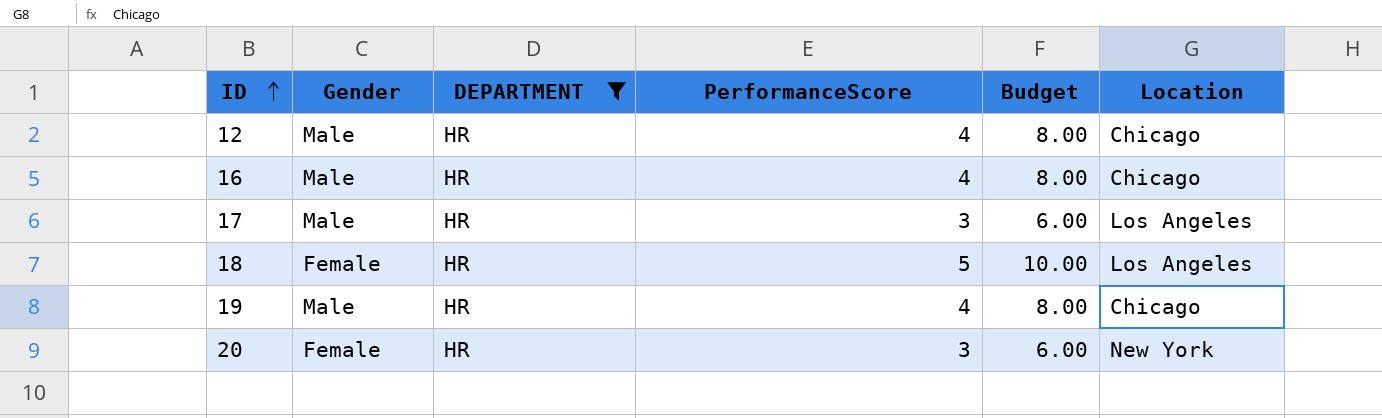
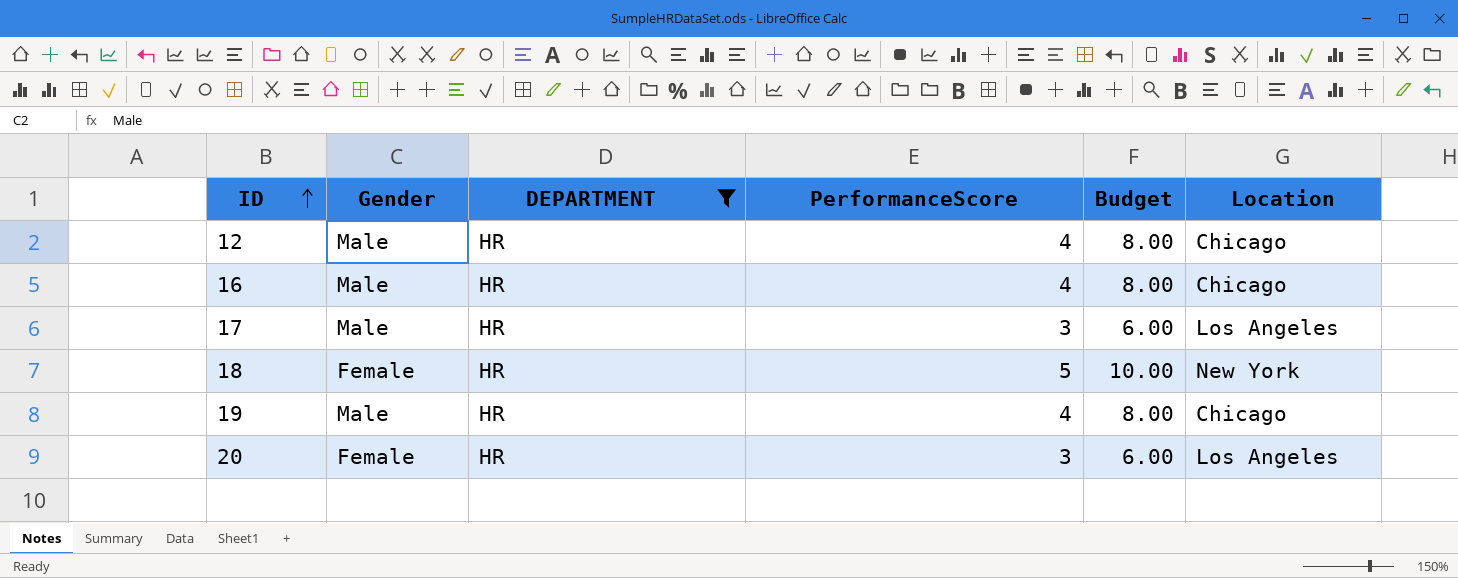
18 | Location: Los Angeles -> New York
20 | Location: New York -> Los Angeles

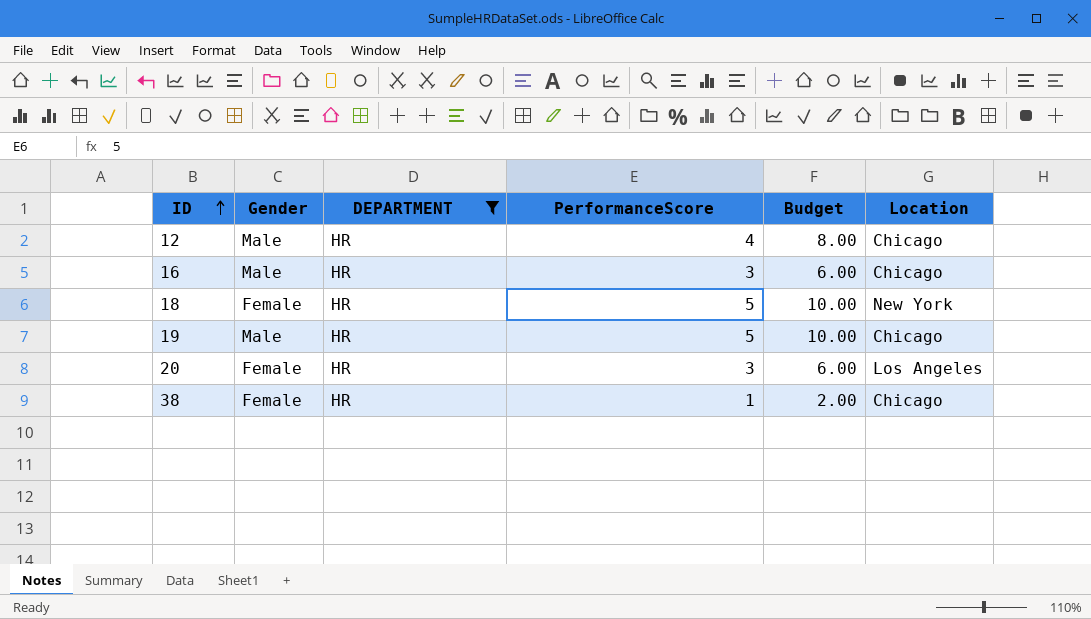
row 17: Male | HR | 3 | 6.00 | Los Angeles -> none
16 | PerformanceScore: 4 -> 3
16 | Budget: 8.00 -> 6.00
19 | PerformanceScore: 4 -> 5
19 | Budget: 8.00 -> 10.00
row 38: none -> Female | HR | 1 | 2.00 | Chicago

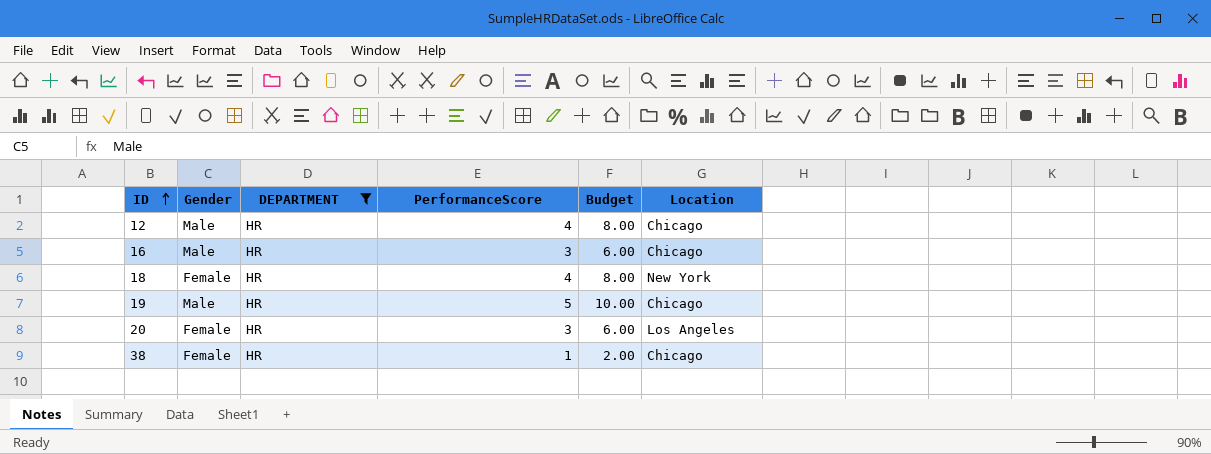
18 | PerformanceScore: 5 -> 4
18 | Budget: 10.00 -> 8.00

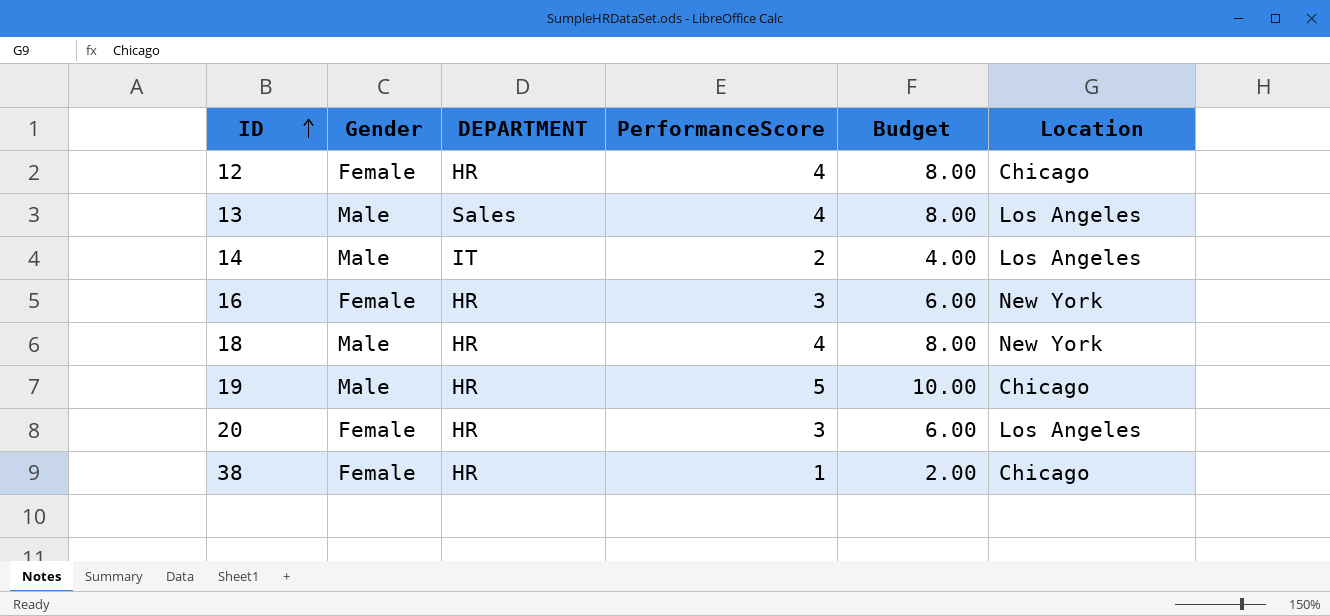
filter: DEPARTMENT = HR -> none
12 | Gender: Male -> Female
16 | Gender: Male -> Female
16 | Location: Chicago -> New York
18 | Gender: Female -> Male

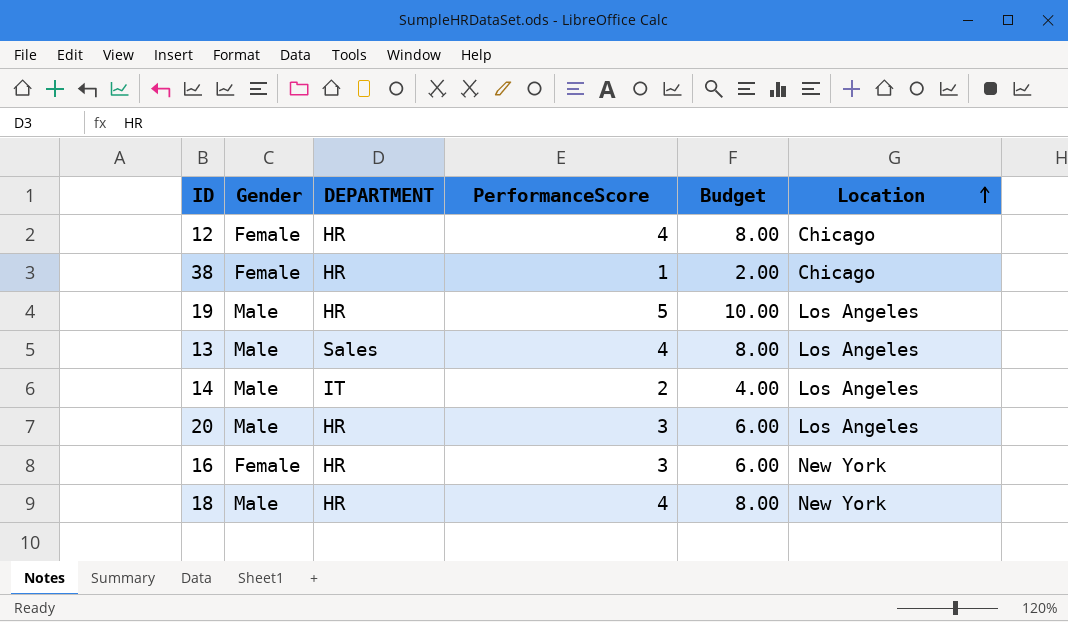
row order: ID ascending -> Location ascending
19 | Location: Chicago -> Los Angeles
20 | Gender: Female -> Male

